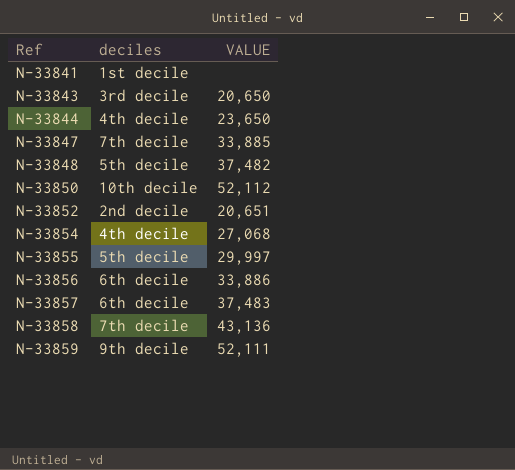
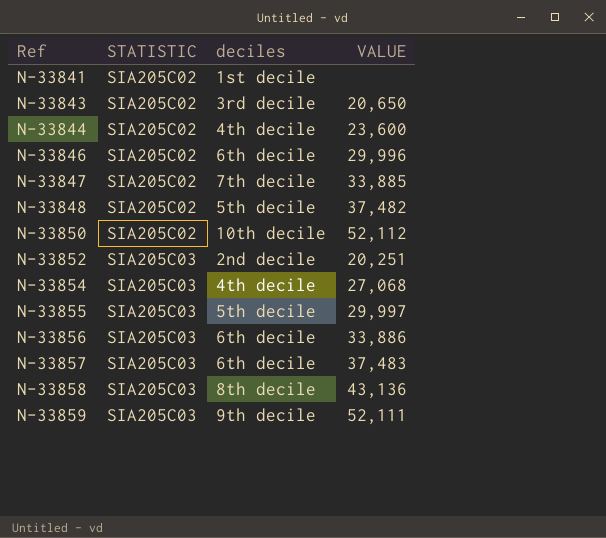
column STATISTIC | position: none -> 2
N-33844 | VALUE: 23,650 -> 23,600
row N-33846: none -> SIA205C02 | 6th decile | 29,996
N-33852 | VALUE: 20,651 -> 20,251
N-33858 | deciles: 7th decile -> 8th decile

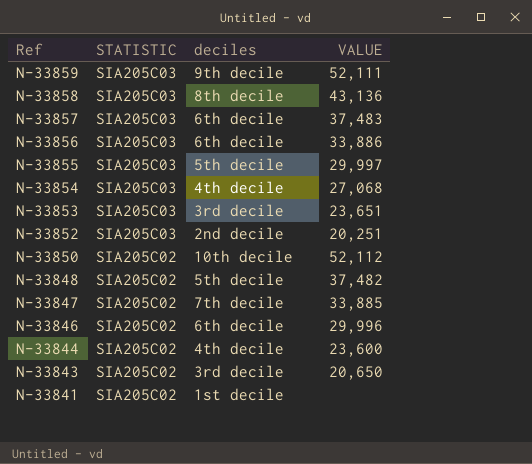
row order: Ref ascending -> Ref descending
row N-33853: none -> SIA205C03 | 3rd decile | 23,651

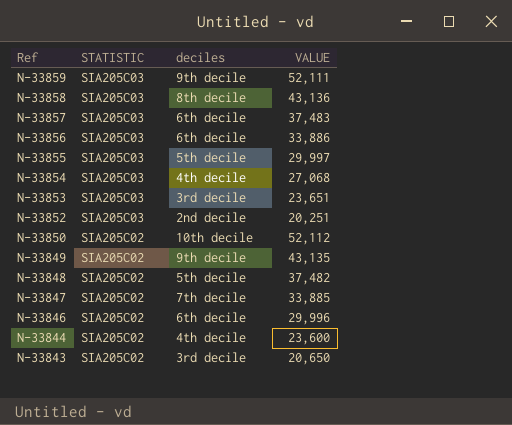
row N-33841: SIA205C02 | 1st decile | none -> none
row N-33849: none -> SIA205C02 | 9th decile | 43,135

